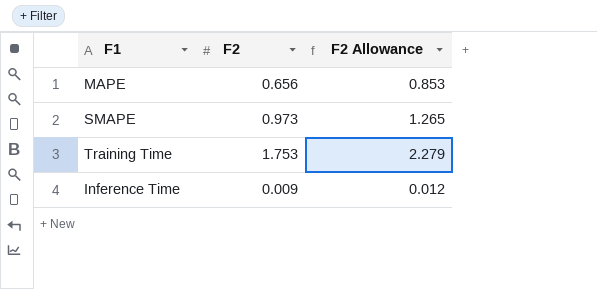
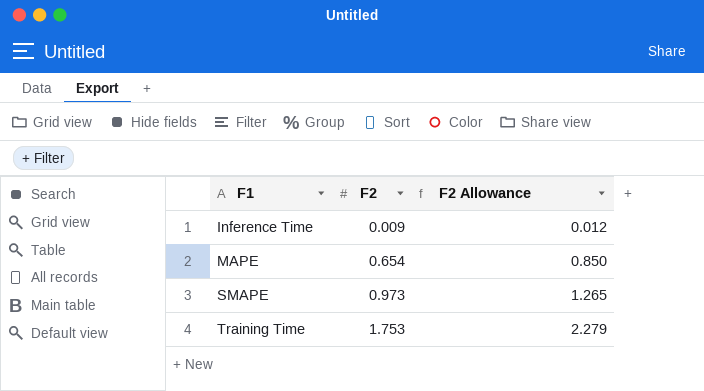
row order: none -> F1 ascending
MAPE | F2: 0.656 -> 0.654
MAPE | F2 Allowance: 0.853 -> 0.850

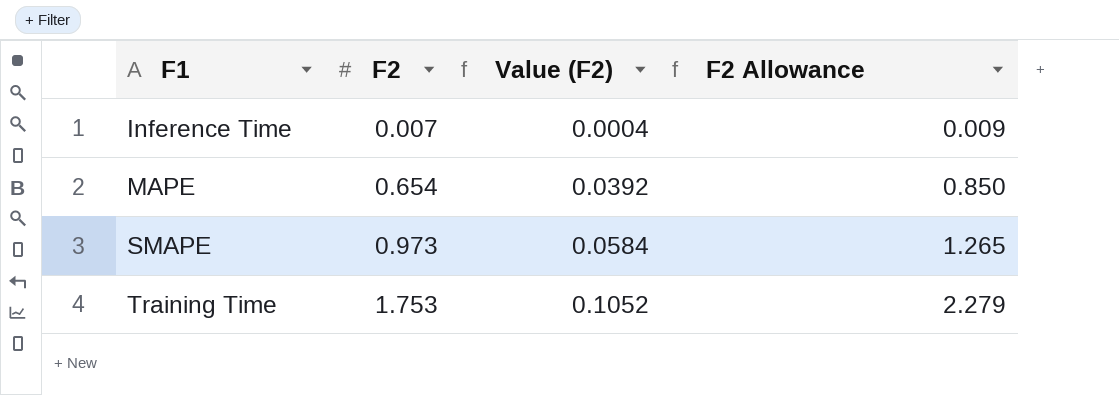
column Value (F2) | formula: none -> [F2] * 0.06
Inference Time | F2: 0.009 -> 0.007
Inference Time | F2 Allowance: 0.012 -> 0.009

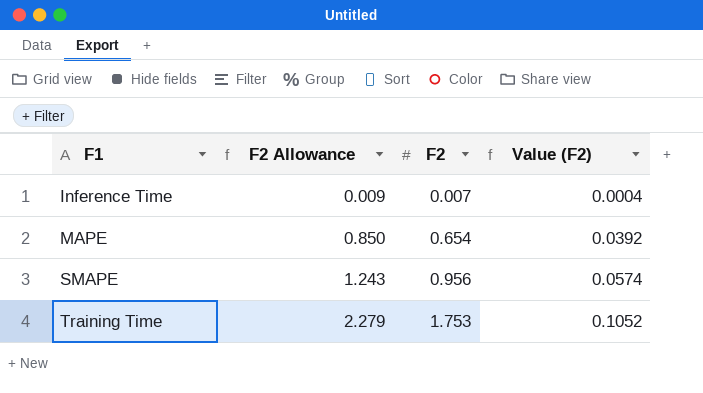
column F2 Allowance | position: 4 -> 2
SMAPE | F2 Allowance: 1.265 -> 1.243
SMAPE | F2: 0.973 -> 0.956
SMAPE | Value (F2): 0.0584 -> 0.0574

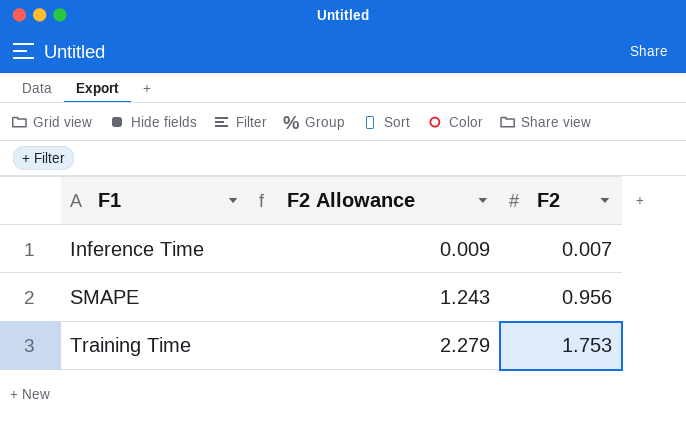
column Value (F2) | formula: [F2] * 0.06 -> none
row MAPE: 0.850 | 0.654 | 0.0392 -> none

